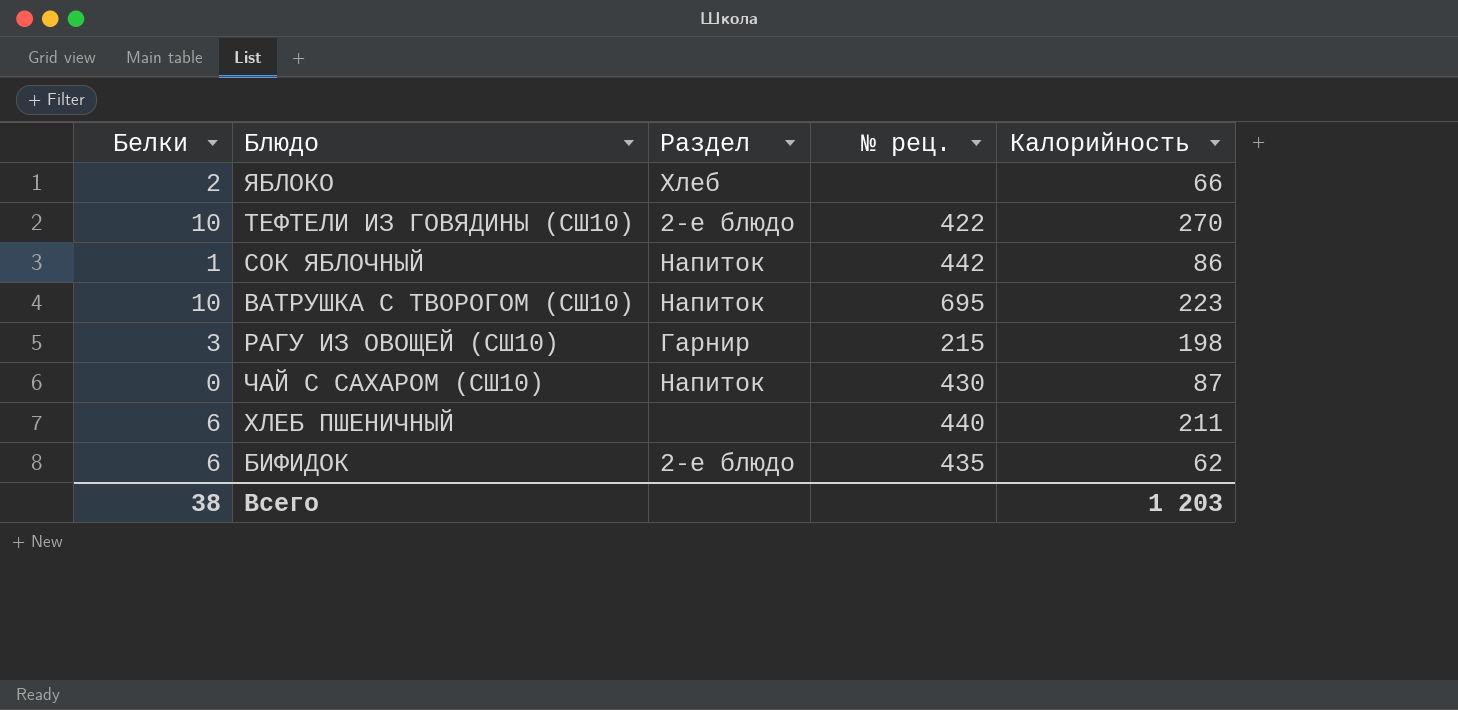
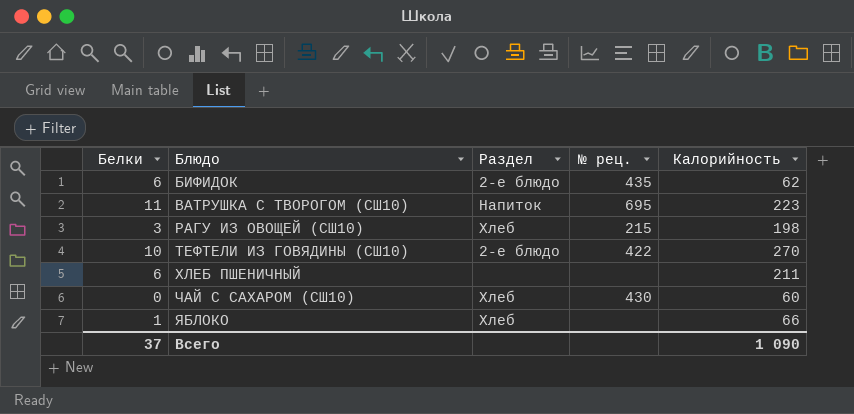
row order: none -> Блюдо ascending
row СОК ЯБЛОЧНЫЙ: 1 | Напиток | 442 | 86 -> none
ВАТРУШКА С ТВОРОГОМ (СШ10) | Белки: 10 -> 11
РАГУ ИЗ ОВОЩЕЙ (СШ10) | Раздел: Гарнир -> Хлеб
ХЛЕБ ПШЕНИЧНЫЙ | № рец.: 440 -> none
ЧАЙ С САХАРОМ (СШ10) | Раздел: Напиток -> Хлеб
ЧАЙ С САХАРОМ (СШ10) | Калорийность: 87 -> 60
ЯБЛОКО | Белки: 2 -> 1
Всего | Белки: 38 -> 37
Всего | Калорийность: 1 203 -> 1 090

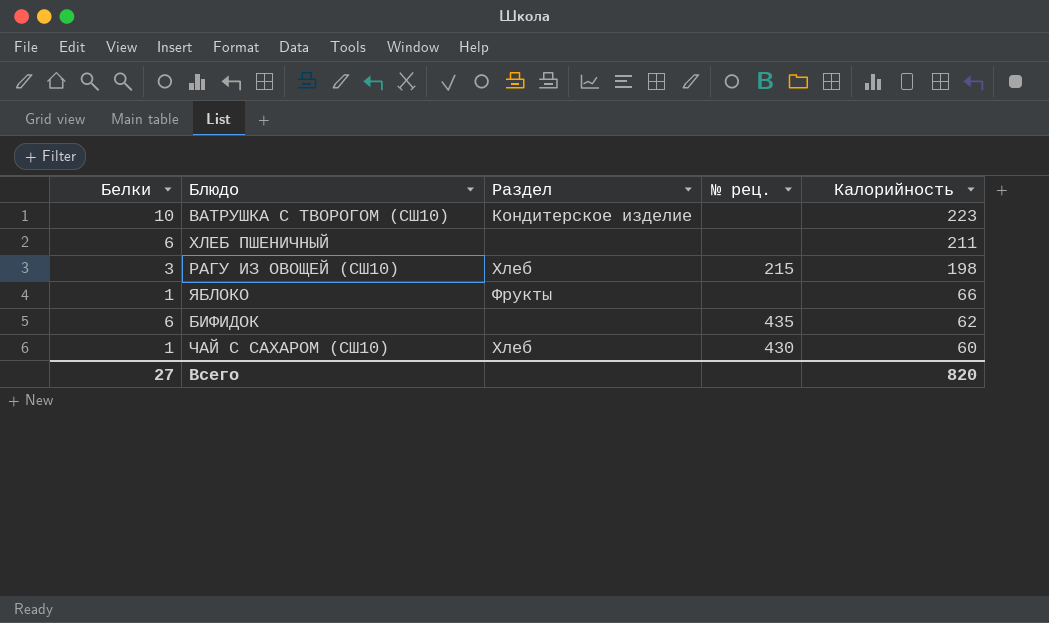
row order: Блюдо ascending -> Калорийность descending
row ТЕФТЕЛИ ИЗ ГОВЯДИНЫ (СШ10): 10 | 2-е блюдо | 422 | 270 -> none
ВАТРУШКА С ТВОРОГОМ (СШ10) | Белки: 11 -> 10
ВАТРУШКА С ТВОРОГОМ (СШ10) | Раздел: Напиток -> Кондитерское изделие
ВАТРУШКА С ТВОРОГОМ (СШ10) | № рец.: 695 -> none
ЯБЛОКО | Раздел: Хлеб -> Фрукты
БИФИДОК | Раздел: 2-е блюдо -> none
ЧАЙ С САХАРОМ (СШ10) | Белки: 0 -> 1
Всего | Белки: 37 -> 27
Всего | Калорийность: 1 090 -> 820

